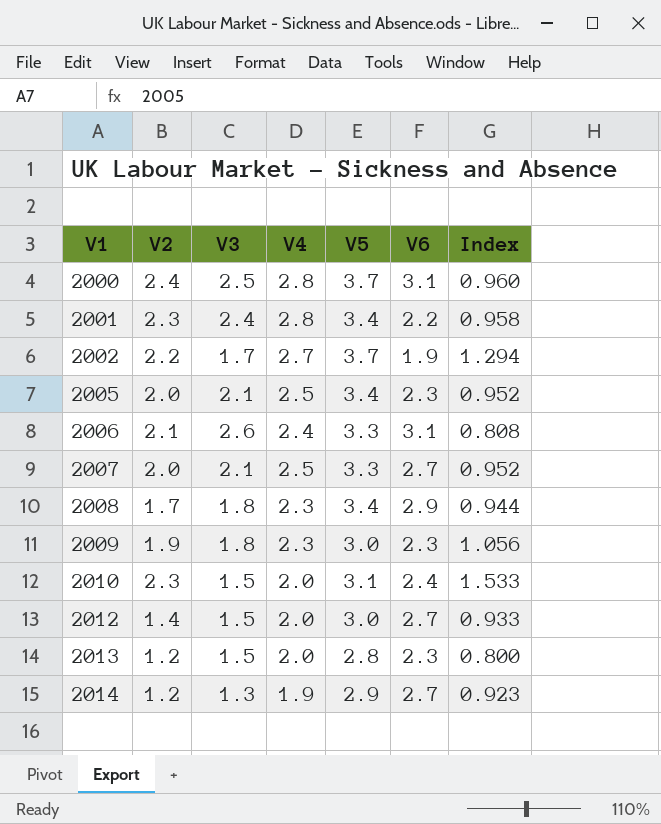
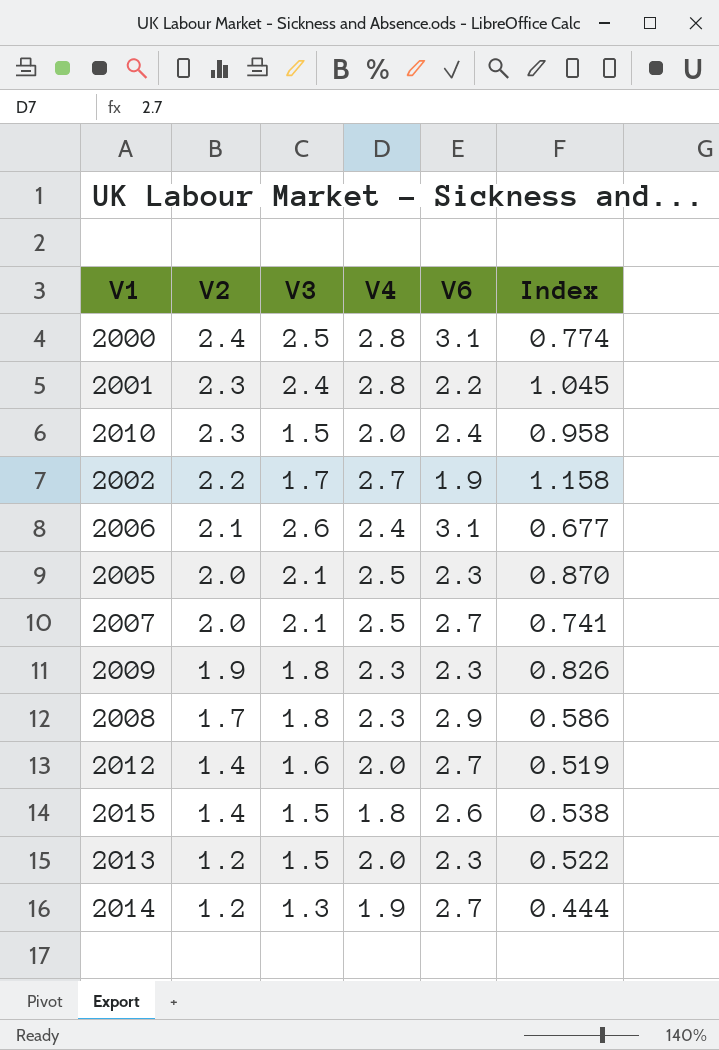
row order: V1 ascending -> V2 descending
column V5 | position: 5 -> none
column Index | formula: [V2] / [V3] -> [V2] / [V6]
2012 | V3: 1.5 -> 1.6
row 2015: none -> 1.4 | 1.5 | 1.8 | 2.6 | 0.538

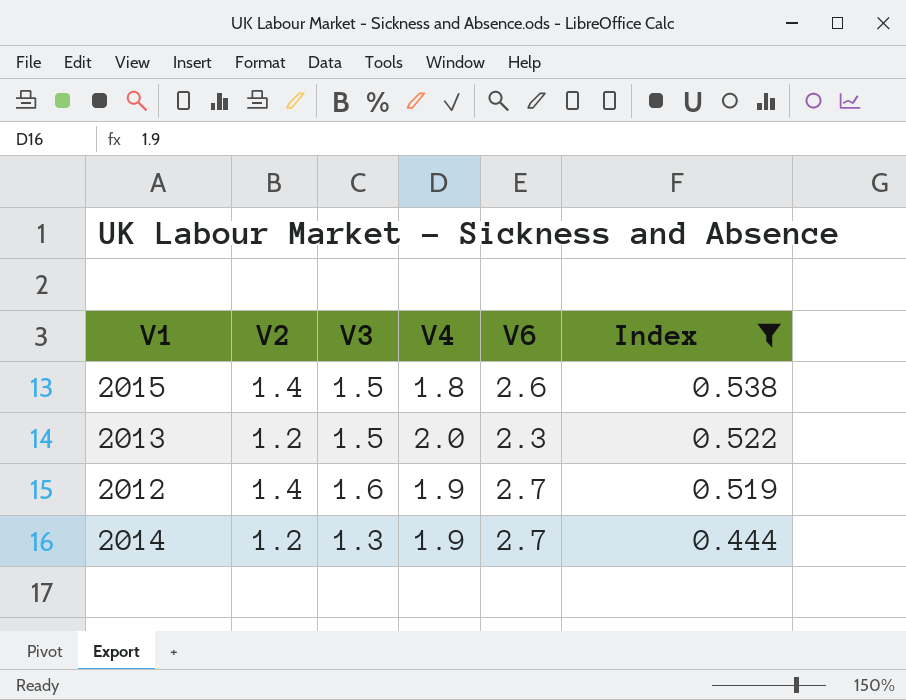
filter: none -> Index <= 0.538
row order: V2 descending -> Index descending
2012 | V4: 2.0 -> 1.9

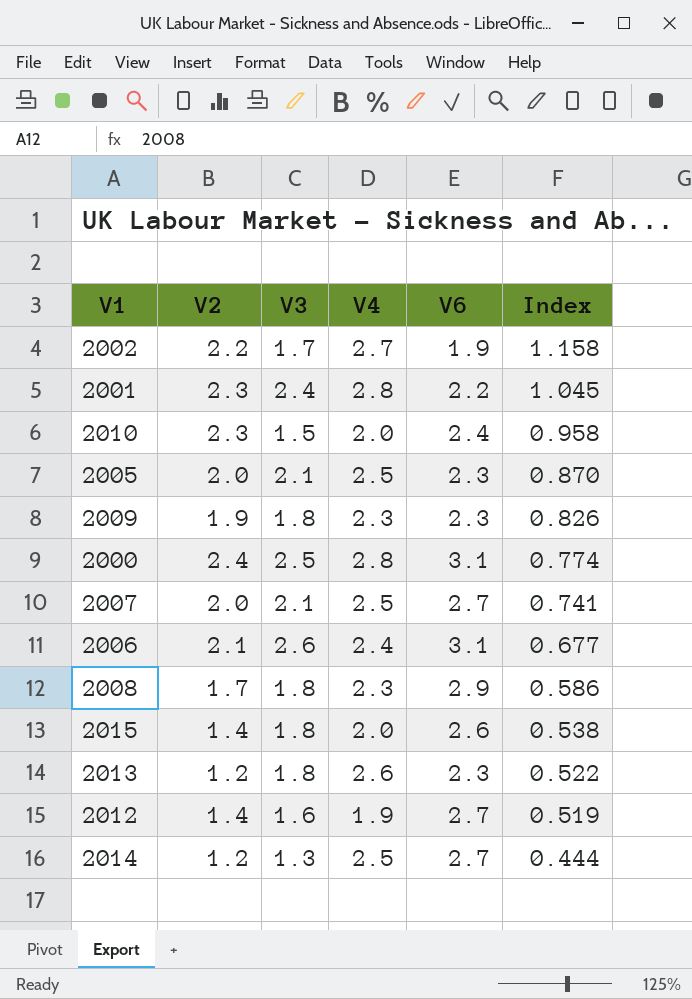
filter: Index <= 0.538 -> none
2015 | V3: 1.5 -> 1.8
2015 | V4: 1.8 -> 2.0
2013 | V3: 1.5 -> 1.8
2013 | V4: 2.0 -> 2.6
2014 | V4: 1.9 -> 2.5

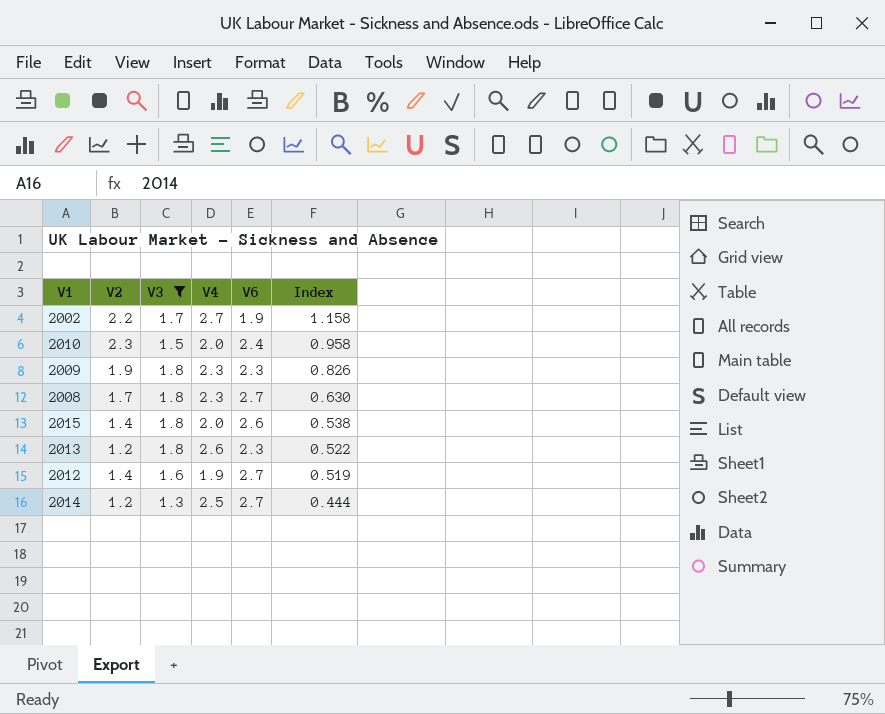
filter: none -> V3 <= 1.8
2008 | V6: 2.9 -> 2.7
2008 | Index: 0.586 -> 0.630

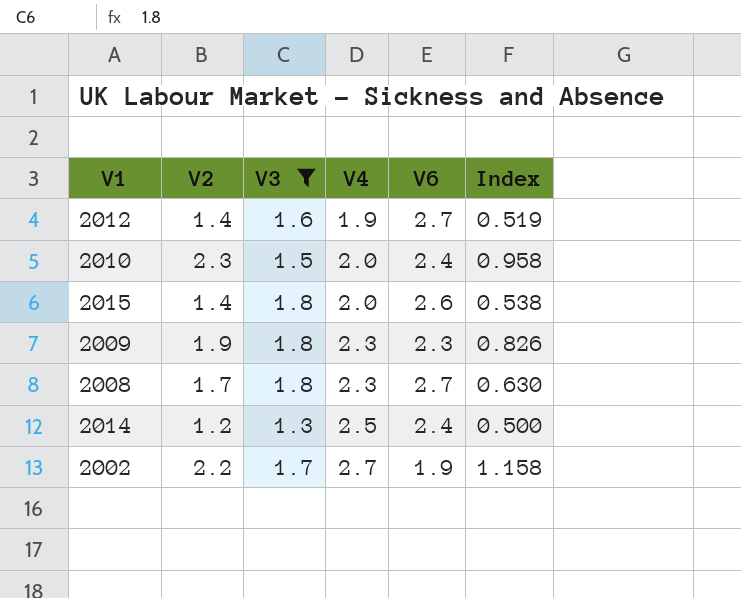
row order: Index descending -> V4 ascending
row 2013: 1.2 | 1.8 | 2.6 | 2.3 | 0.522 -> none
2014 | V6: 2.7 -> 2.4
2014 | Index: 0.444 -> 0.500

